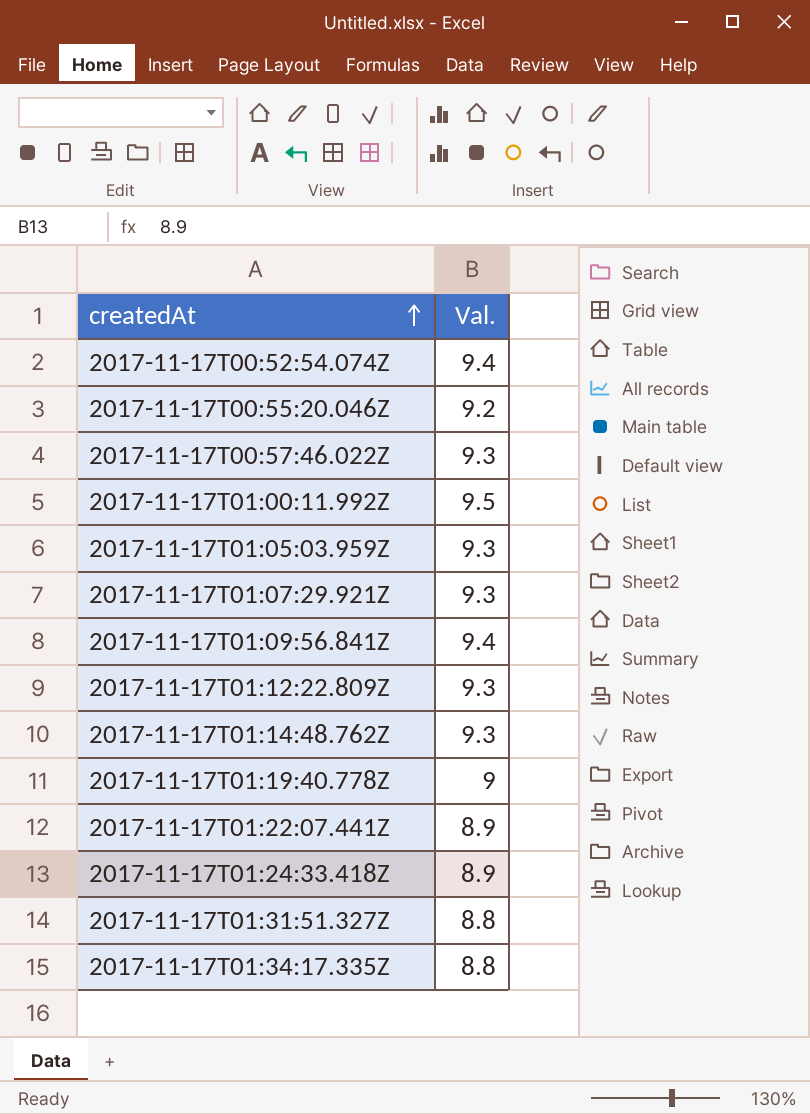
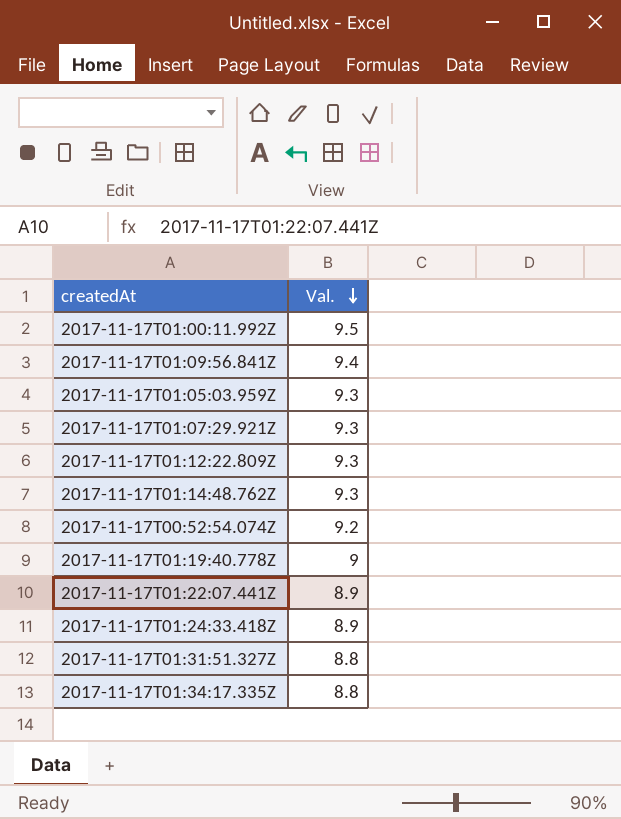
row order: createdAt ascending -> Val. descending
row 2017-11-17T00:55:20.046Z: 9.2 -> none
row 2017-11-17T00:57:46.022Z: 9.3 -> none
2017-11-17T00:52:54.074Z | Val.: 9.4 -> 9.2

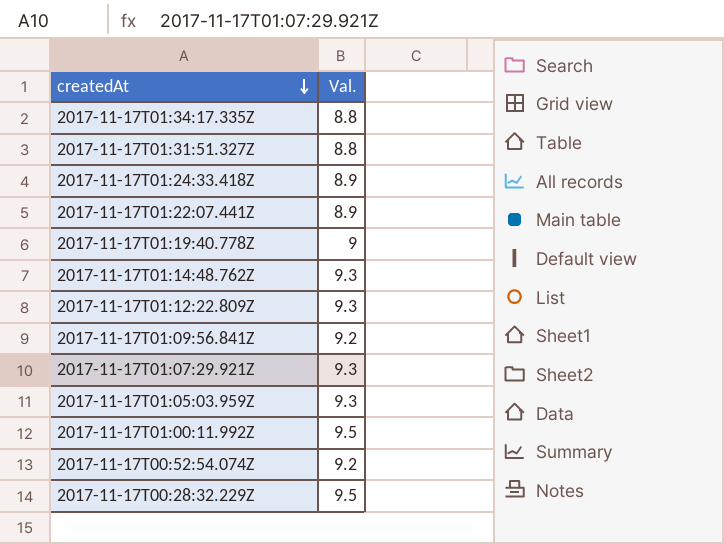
row order: Val. descending -> createdAt descending
2017-11-17T01:09:56.841Z | Val.: 9.4 -> 9.2
row 2017-11-17T00:28:32.229Z: none -> 9.5

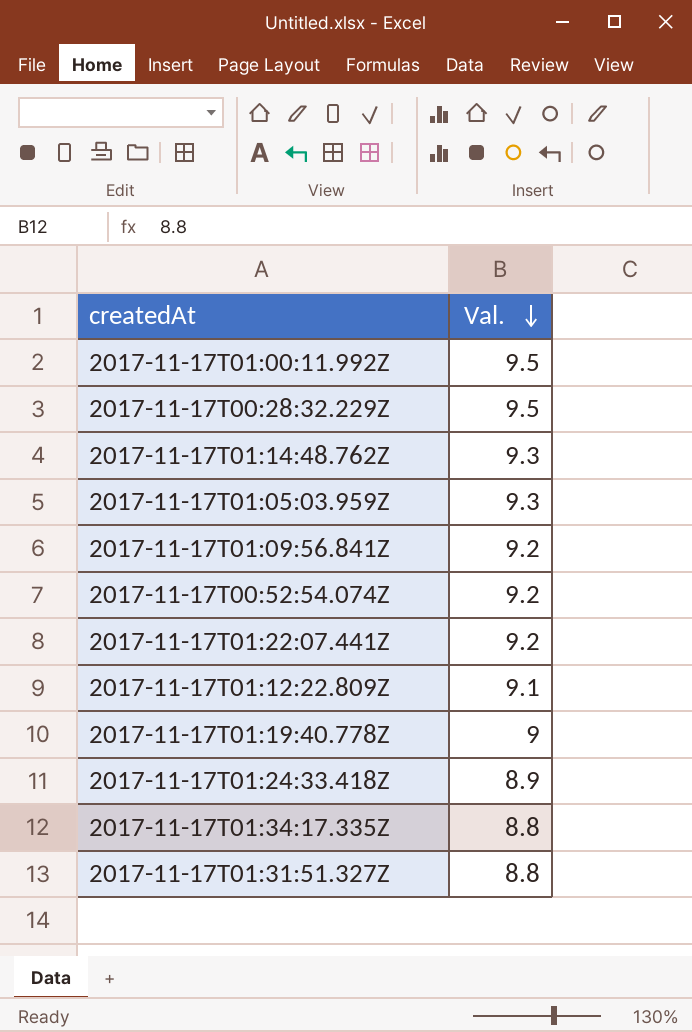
row order: createdAt descending -> Val. descending
row 2017-11-17T01:07:29.921Z: 9.3 -> none
2017-11-17T01:22:07.441Z | Val.: 8.9 -> 9.2
2017-11-17T01:12:22.809Z | Val.: 9.3 -> 9.1

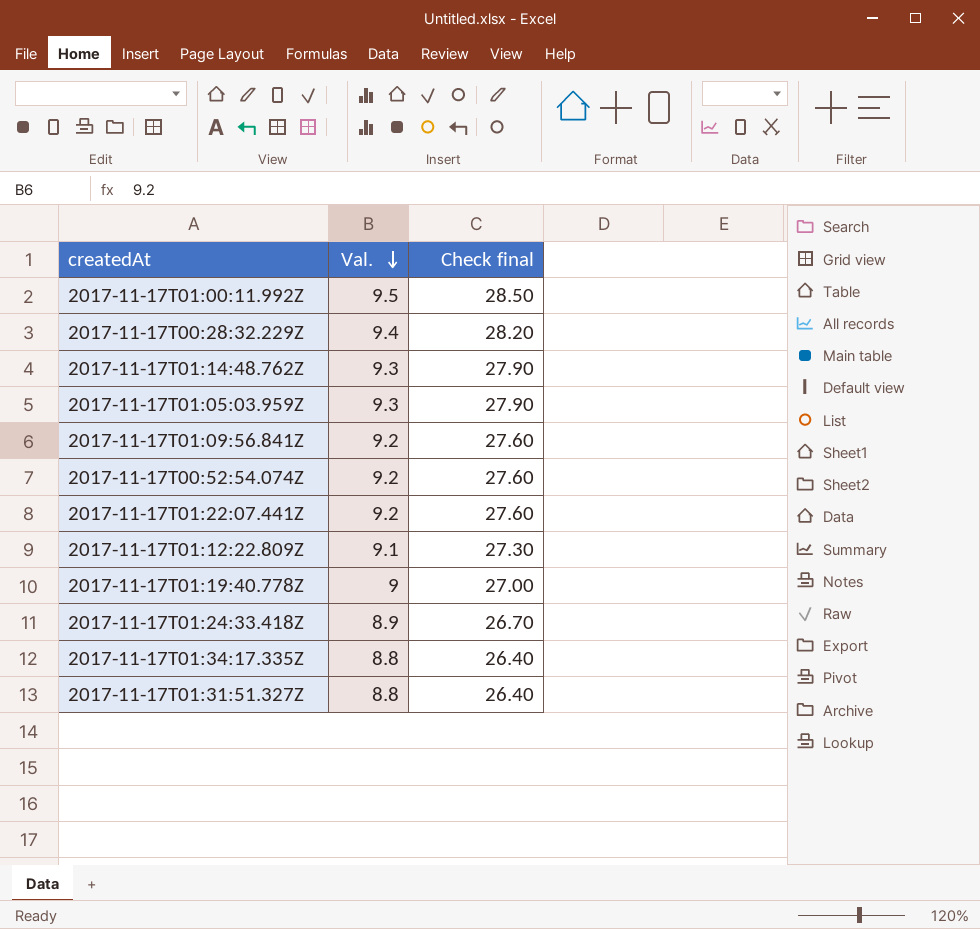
column Check final | formula: none -> [Val.] * 3
2017-11-17T00:28:32.229Z | Val.: 9.5 -> 9.4

